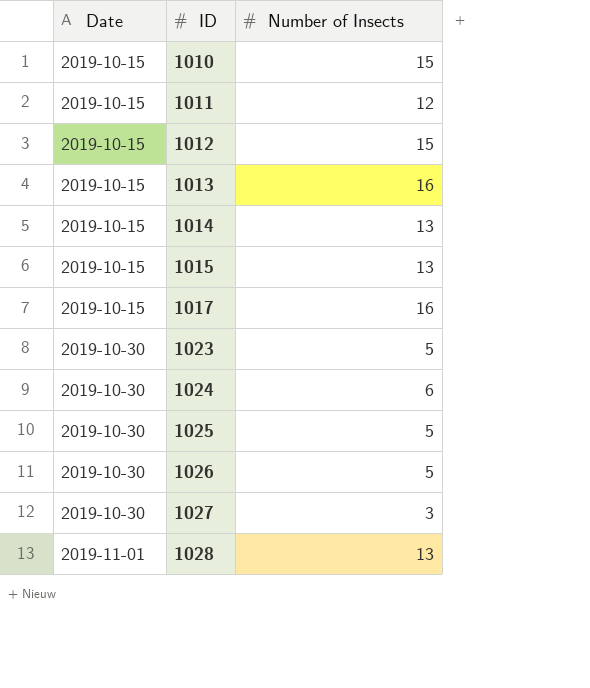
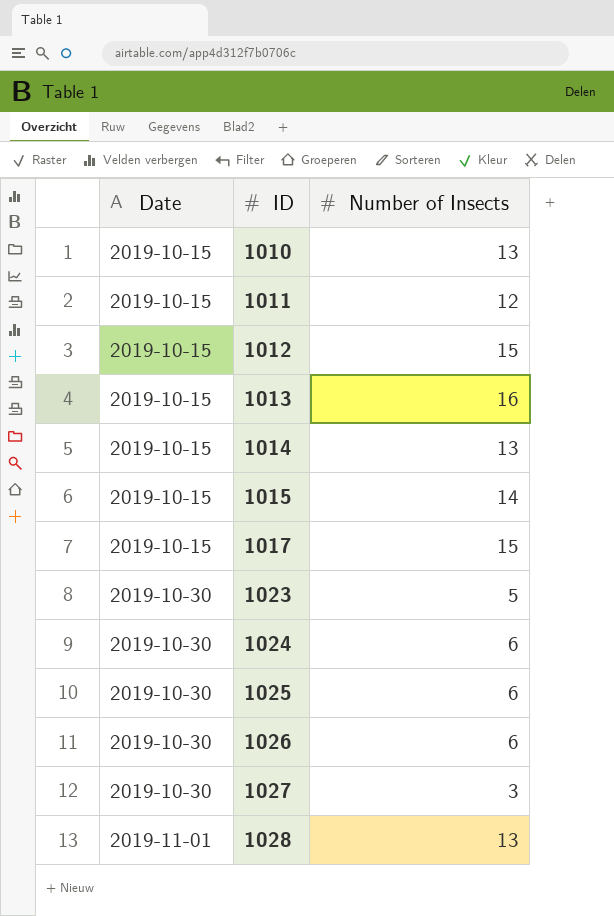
1010 | Number of Insects: 15 -> 13
1015 | Number of Insects: 13 -> 14
1017 | Number of Insects: 16 -> 15
1025 | Number of Insects: 5 -> 6
1026 | Number of Insects: 5 -> 6

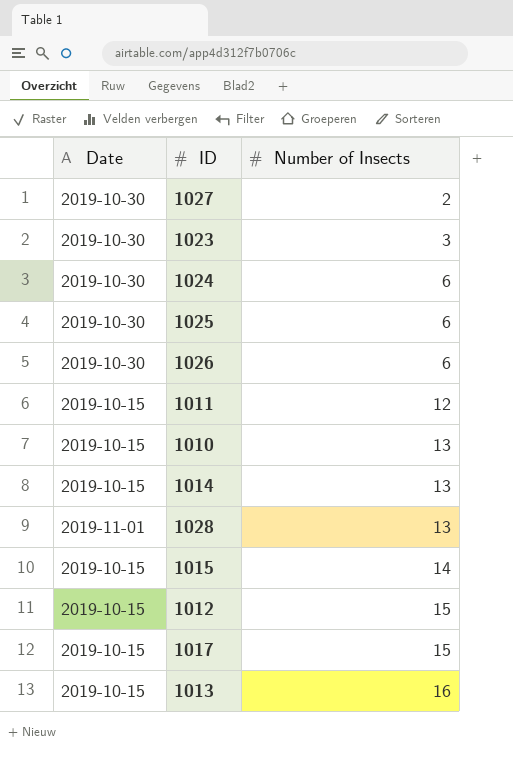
row order: Date ascending -> Number of Insects ascending
1027 | Number of Insects: 3 -> 2
1023 | Number of Insects: 5 -> 3

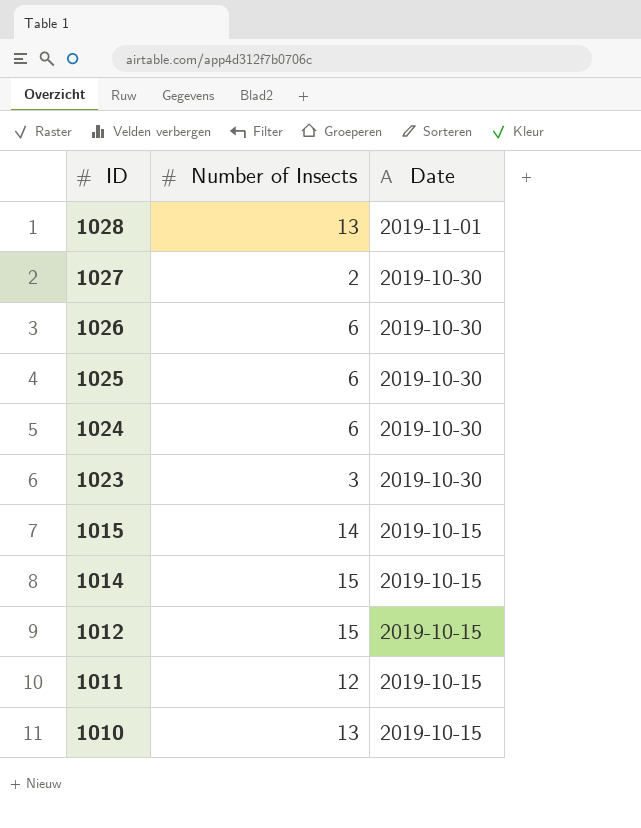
row order: Number of Insects ascending -> ID descending
column Date | position: 1 -> 3
row 1017: 2019-10-15 | 15 -> none
row 1013: 2019-10-15 | 16 -> none
1014 | Number of Insects: 13 -> 15

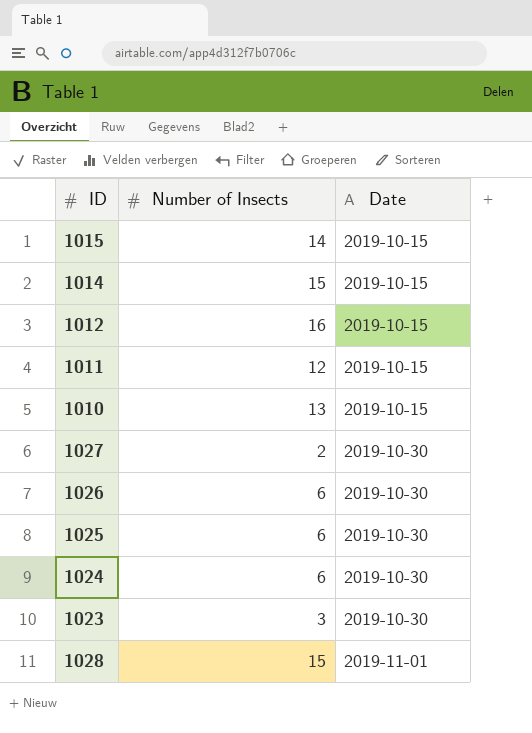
row order: ID descending -> Date ascending
1012 | Number of Insects: 15 -> 16
1028 | Number of Insects: 13 -> 15

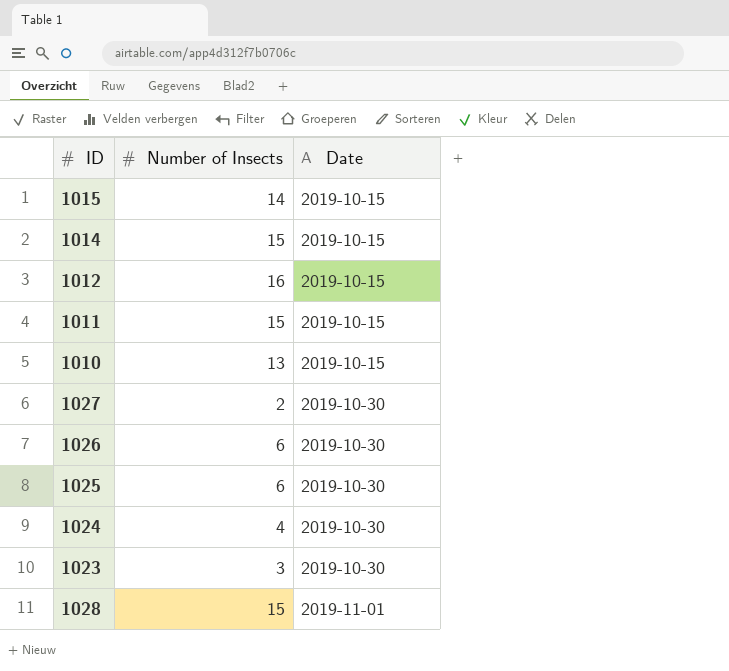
1011 | Number of Insects: 12 -> 15
1024 | Number of Insects: 6 -> 4

